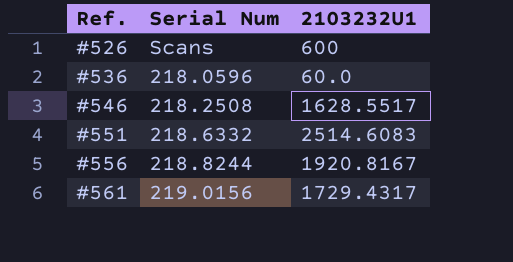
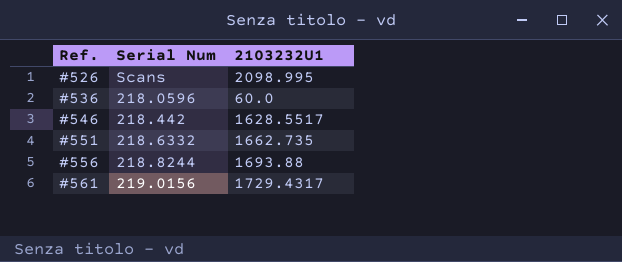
#526 | 2103232U1: 600 -> 2098.995
#546 | Serial Num: 218.2508 -> 218.442
#551 | 2103232U1: 2514.6083 -> 1662.735
#556 | 2103232U1: 1920.8167 -> 1693.88

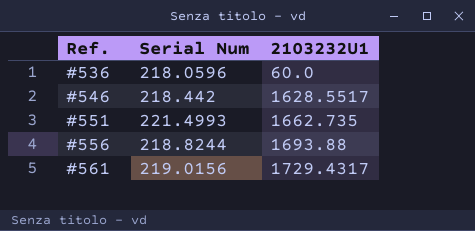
row #526: Scans | 2098.995 -> none
#551 | Serial Num: 218.6332 -> 221.4993

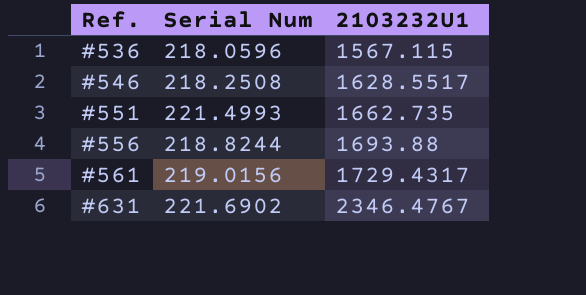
#536 | 2103232U1: 60.0 -> 1567.115
#546 | Serial Num: 218.442 -> 218.2508
row #631: none -> 221.6902 | 2346.4767

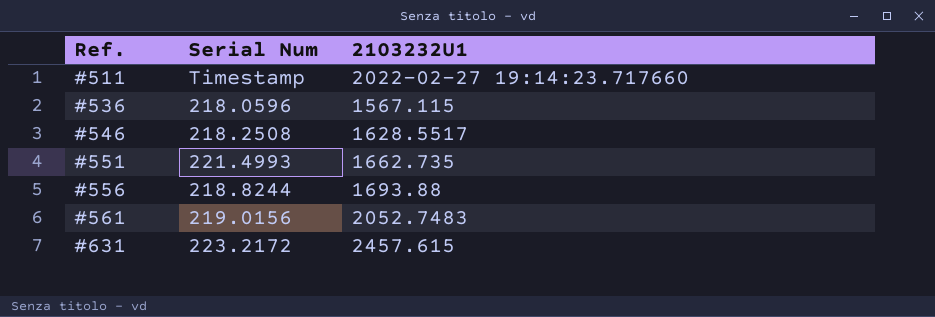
row #511: none -> Timestamp | 2022-02-27 19:14:23.717660
#561 | 2103232U1: 1729.4317 -> 2052.7483
#631 | Serial Num: 221.6902 -> 223.2172
#631 | 2103232U1: 2346.4767 -> 2457.615

